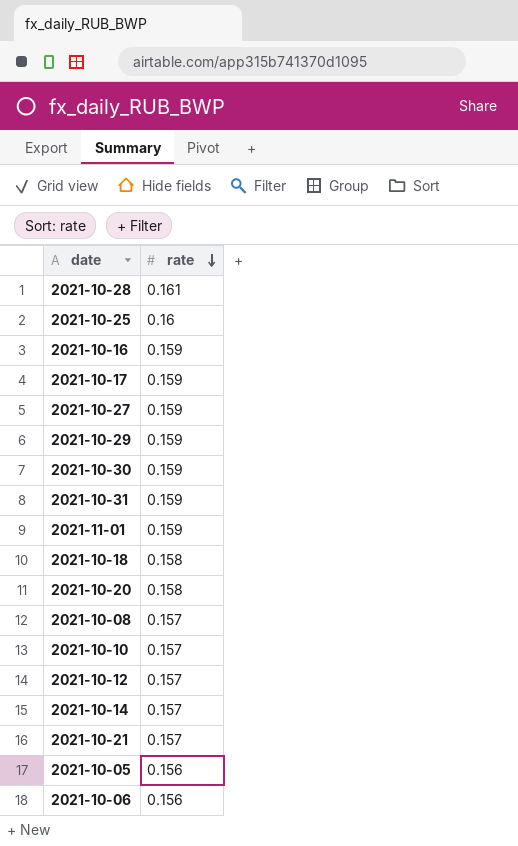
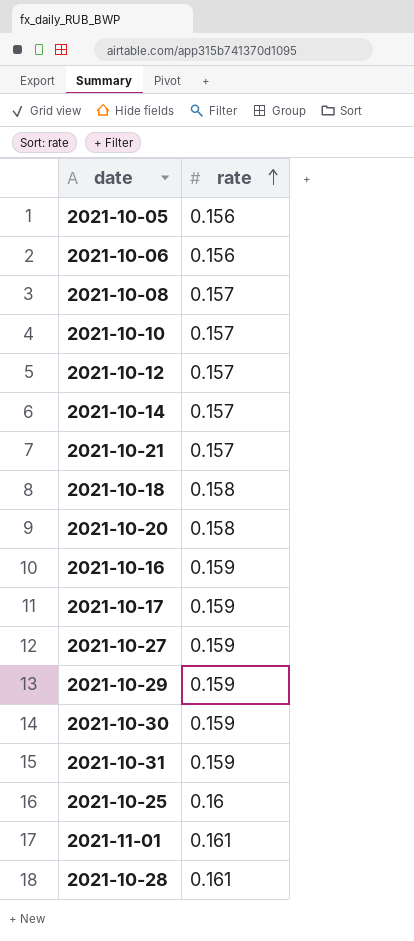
row order: rate descending -> rate ascending
2021-11-01 | rate: 0.159 -> 0.161

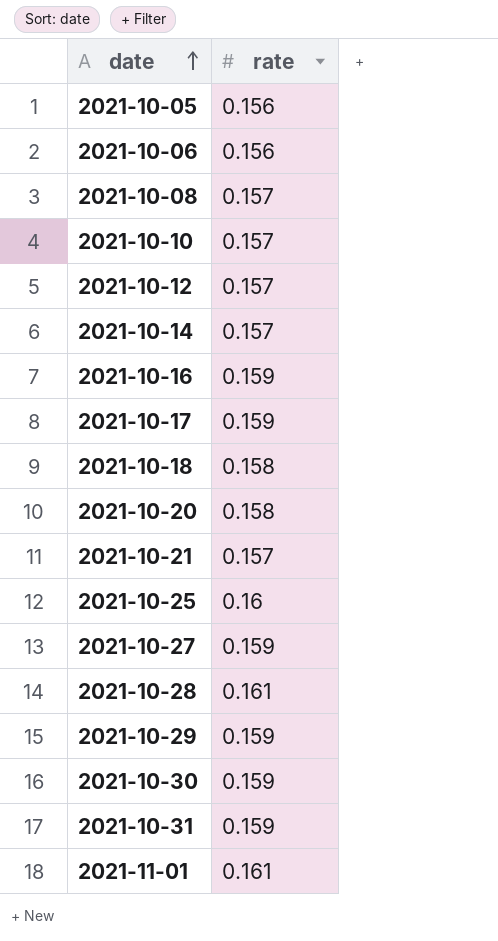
row order: rate ascending -> date ascending

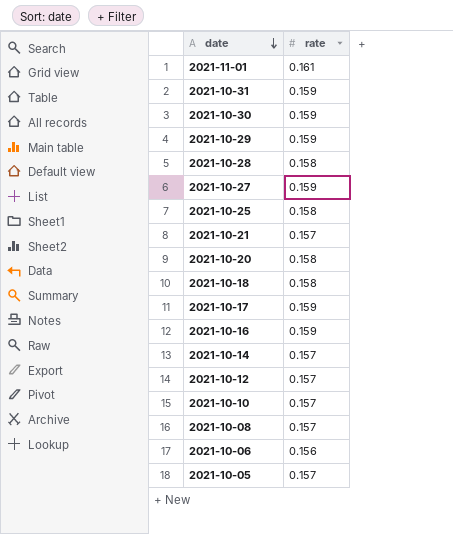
row order: date ascending -> date descending
2021-10-28 | rate: 0.161 -> 0.158
2021-10-25 | rate: 0.16 -> 0.158
2021-10-05 | rate: 0.156 -> 0.157

